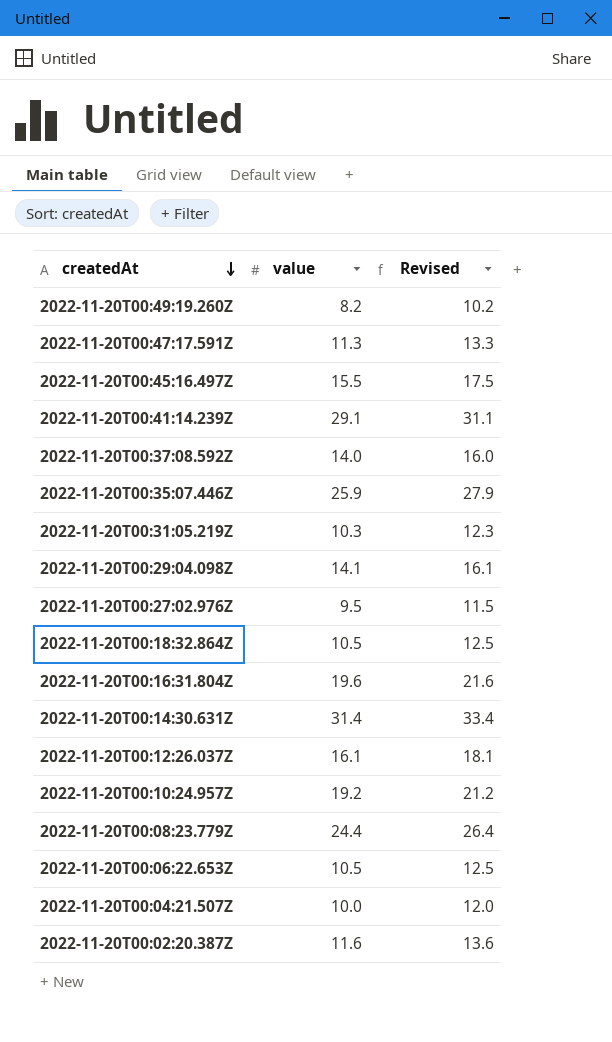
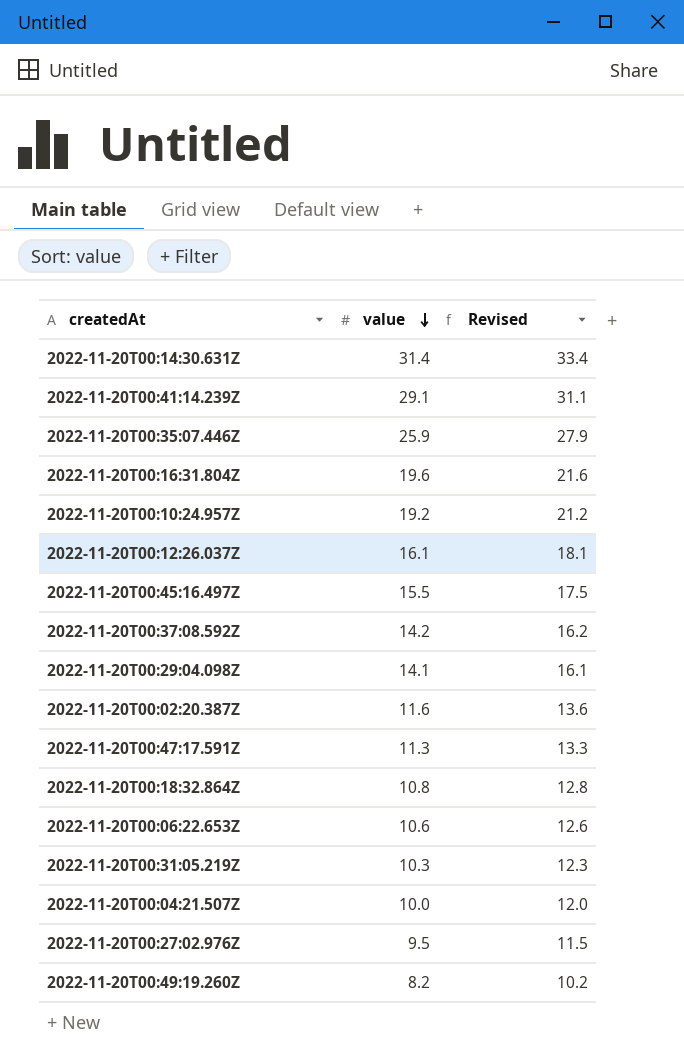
row order: createdAt descending -> value descending
row 2022-11-20T00:08:23.779Z: 24.4 | 26.4 -> none
2022-11-20T00:37:08.592Z | value: 14.0 -> 14.2
2022-11-20T00:37:08.592Z | Revised: 16.0 -> 16.2
2022-11-20T00:18:32.864Z | value: 10.5 -> 10.8
2022-11-20T00:18:32.864Z | Revised: 12.5 -> 12.8
2022-11-20T00:06:22.653Z | value: 10.5 -> 10.6
2022-11-20T00:06:22.653Z | Revised: 12.5 -> 12.6

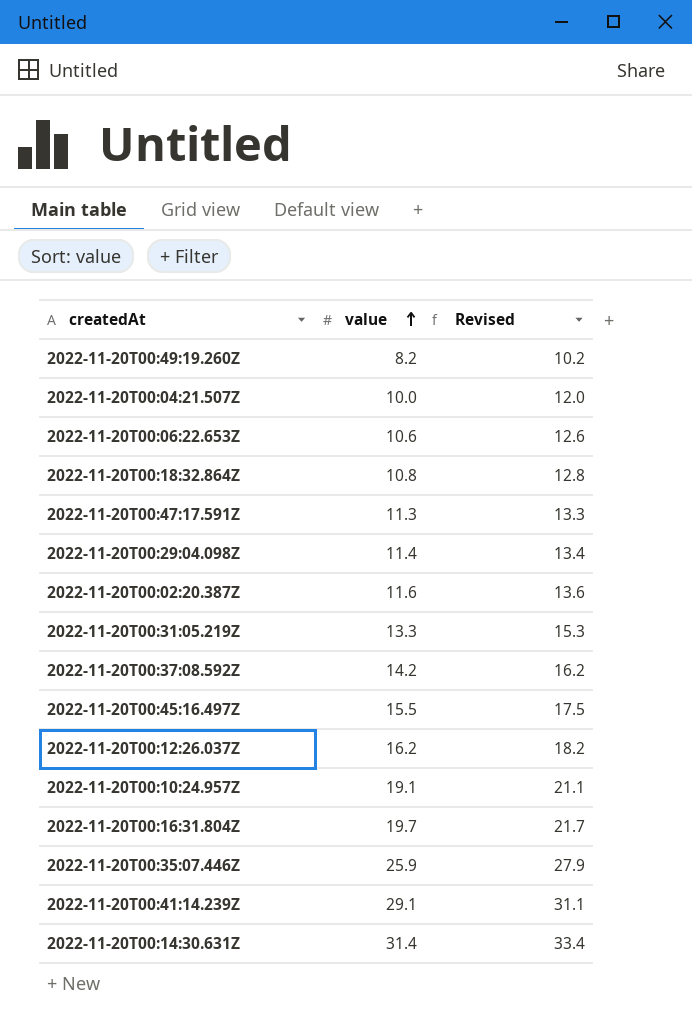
row order: value descending -> value ascending
row 2022-11-20T00:27:02.976Z: 9.5 | 11.5 -> none
2022-11-20T00:29:04.098Z | value: 14.1 -> 11.4
2022-11-20T00:29:04.098Z | Revised: 16.1 -> 13.4
2022-11-20T00:31:05.219Z | value: 10.3 -> 13.3
2022-11-20T00:31:05.219Z | Revised: 12.3 -> 15.3
2022-11-20T00:12:26.037Z | value: 16.1 -> 16.2
2022-11-20T00:12:26.037Z | Revised: 18.1 -> 18.2
2022-11-20T00:10:24.957Z | value: 19.2 -> 19.1
2022-11-20T00:10:24.957Z | Revised: 21.2 -> 21.1
2022-11-20T00:16:31.804Z | value: 19.6 -> 19.7
2022-11-20T00:16:31.804Z | Revised: 21.6 -> 21.7

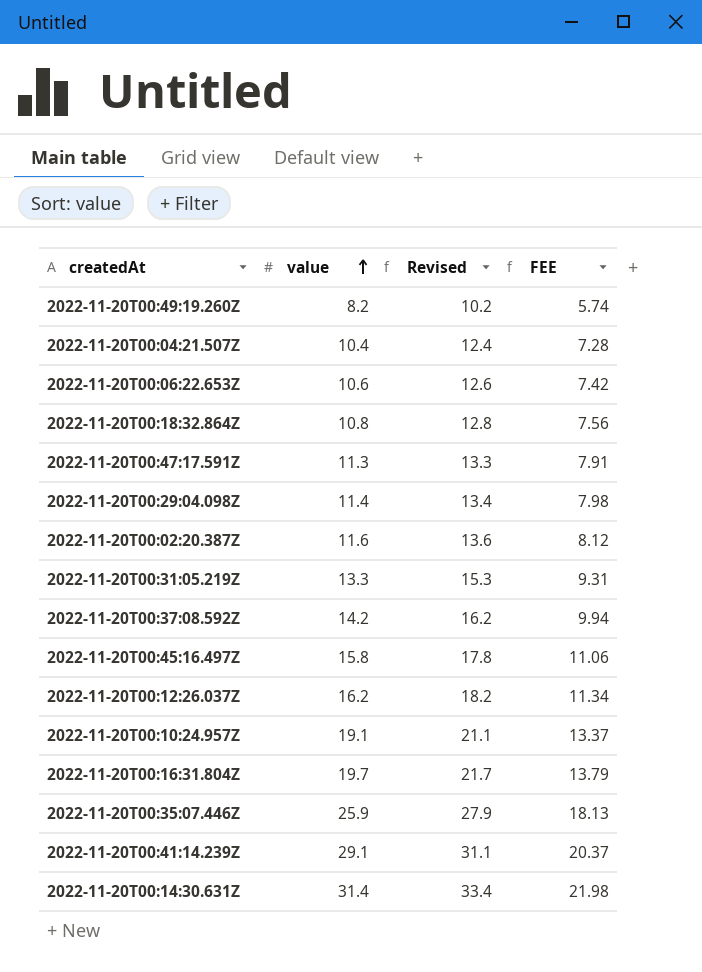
column FEE | formula: none -> [value] * 0.7
2022-11-20T00:04:21.507Z | value: 10.0 -> 10.4
2022-11-20T00:04:21.507Z | Revised: 12.0 -> 12.4
2022-11-20T00:45:16.497Z | value: 15.5 -> 15.8
2022-11-20T00:45:16.497Z | Revised: 17.5 -> 17.8

